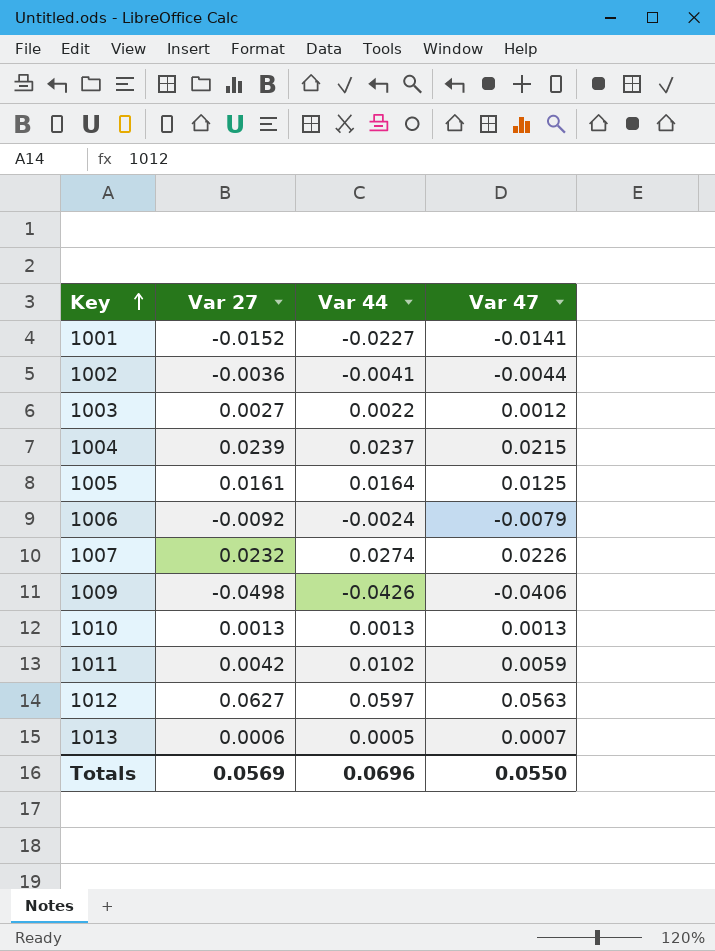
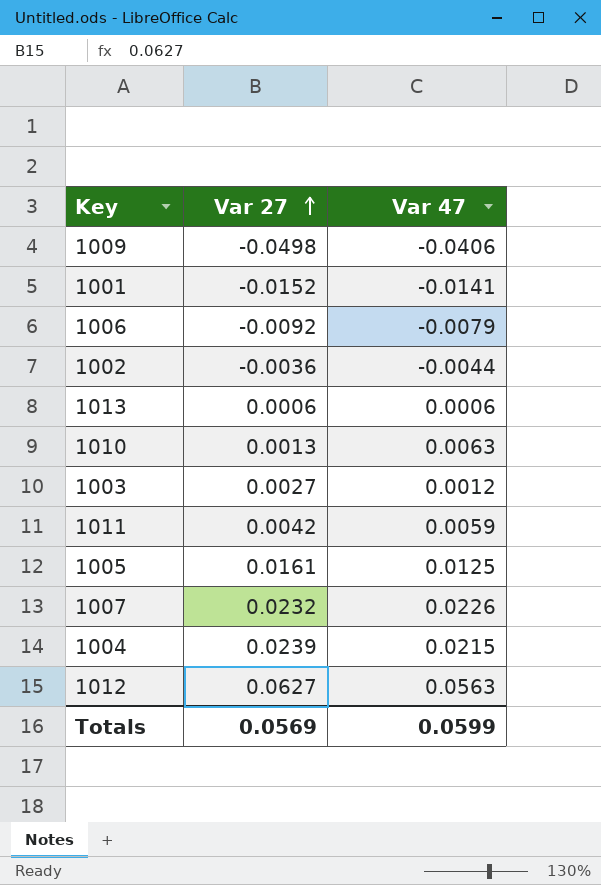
row order: Key ascending -> Var 27 ascending
column Var 44 | position: 3 -> none
1013 | Var 47: 0.0007 -> 0.0006
1010 | Var 47: 0.0013 -> 0.0063
Totals | Var 47: 0.0550 -> 0.0599

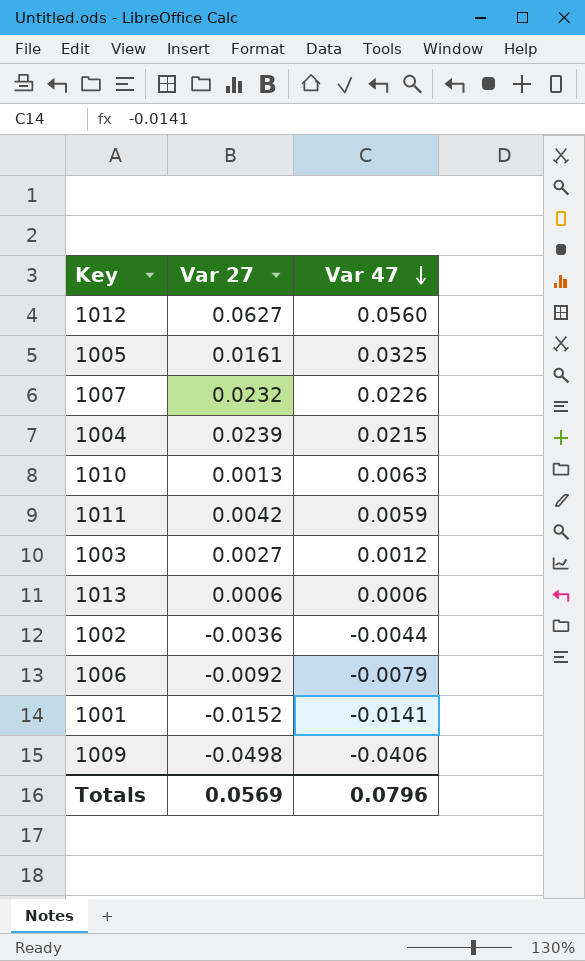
row order: Var 27 ascending -> Var 47 descending
1012 | Var 47: 0.0563 -> 0.0560
1005 | Var 47: 0.0125 -> 0.0325
Totals | Var 47: 0.0599 -> 0.0796

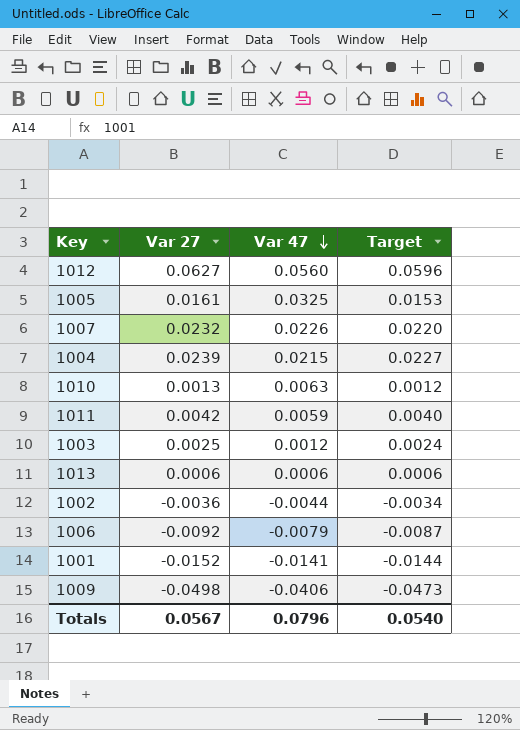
column Target | formula: none -> [Var 27] * 0.95
1003 | Var 27: 0.0027 -> 0.0025
Totals | Var 27: 0.0569 -> 0.0567

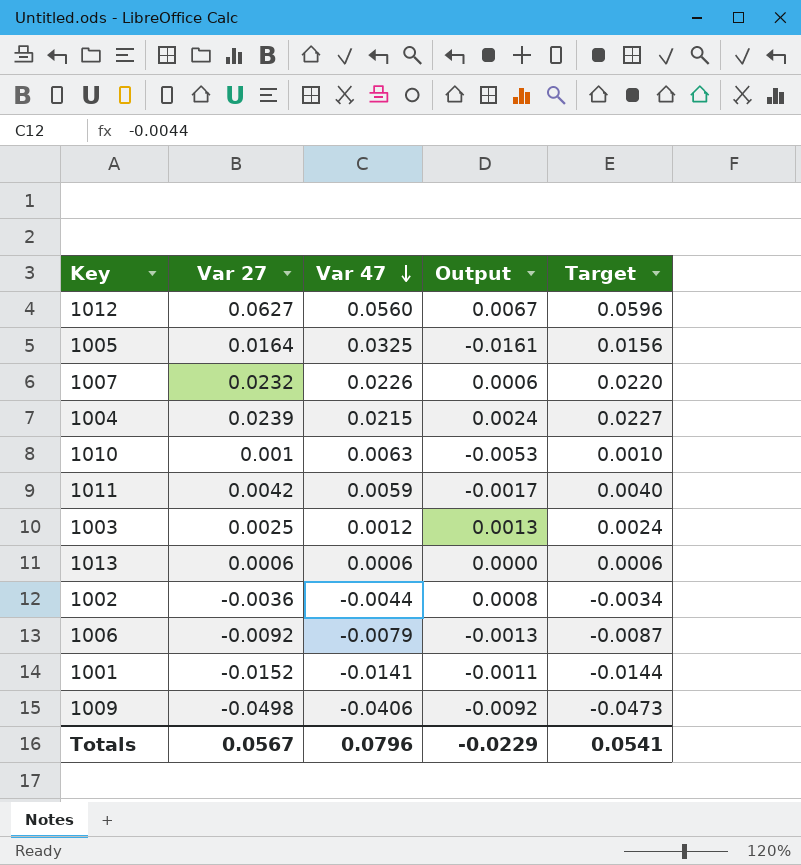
column Output | formula: none -> [Var 27] - [Var 47]
1005 | Var 27: 0.0161 -> 0.0164
1005 | Target: 0.0153 -> 0.0156
1010 | Var 27: 0.0013 -> 0.001
1010 | Target: 0.0012 -> 0.0010
Totals | Target: 0.0540 -> 0.0541

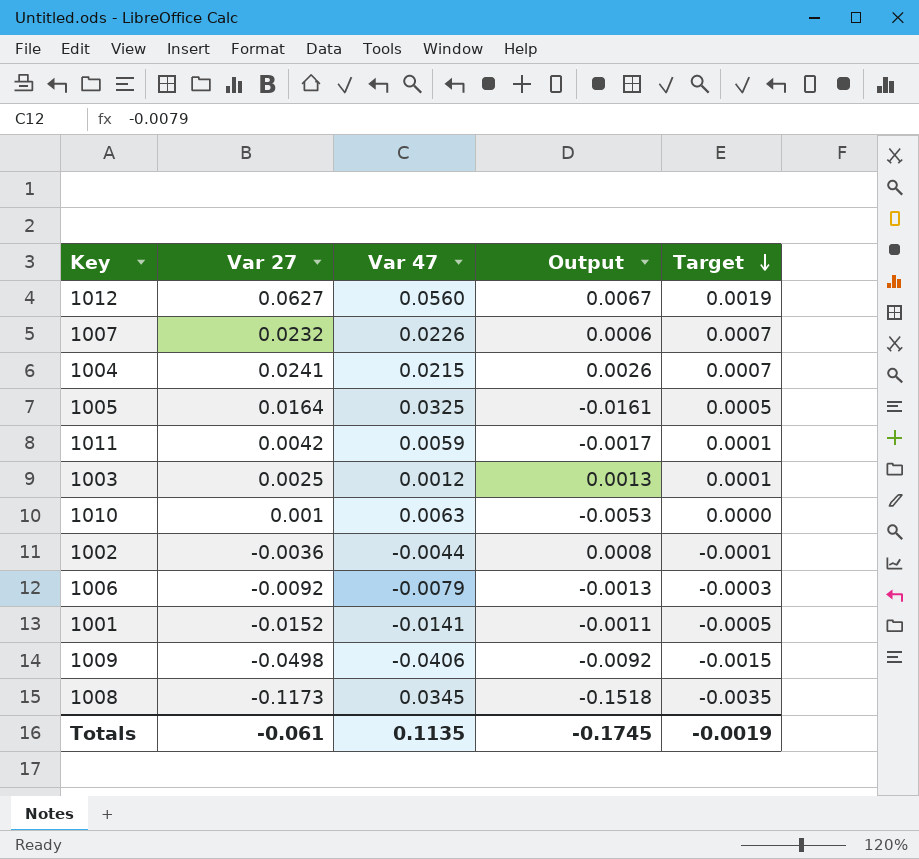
row order: Var 47 descending -> Target descending
column Target | formula: [Var 27] * 0.95 -> [Var 27] * 0.03
row 1013: 0.0006 | 0.0006 | 0.0000 | 0.0006 -> none
1004 | Var 27: 0.0239 -> 0.0241
1004 | Output: 0.0024 -> 0.0026
row 1008: none -> -0.1173 | 0.0345 | -0.1518 | -0.0035
Totals | Var 27: 0.0567 -> -0.061
Totals | Var 47: 0.0796 -> 0.1135
Totals | Output: -0.0229 -> -0.1745
Totals | Target: 0.0541 -> -0.0019

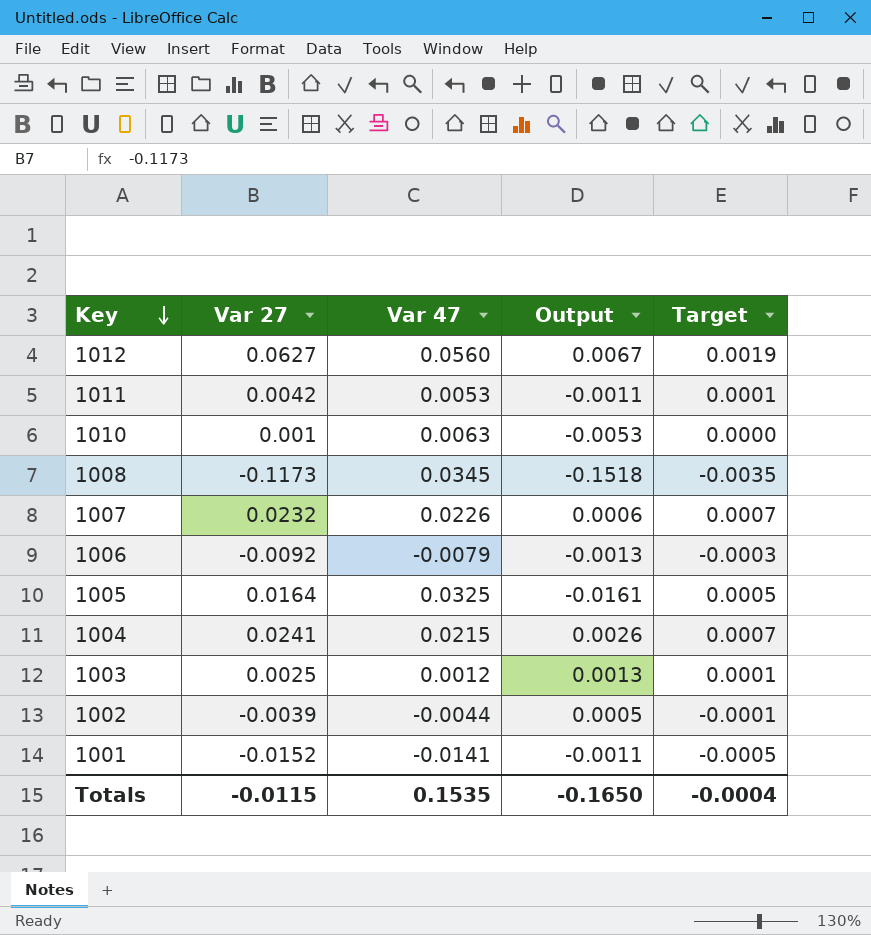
row order: Target descending -> Key descending
row 1009: -0.0498 | -0.0406 | -0.0092 | -0.0015 -> none
1011 | Var 47: 0.0059 -> 0.0053
1011 | Output: -0.0017 -> -0.0011
1002 | Var 27: -0.0036 -> -0.0039
1002 | Output: 0.0008 -> 0.0005
Totals | Var 27: -0.061 -> -0.0115
Totals | Var 47: 0.1135 -> 0.1535
Totals | Output: -0.1745 -> -0.1650
Totals | Target: -0.0019 -> -0.0004

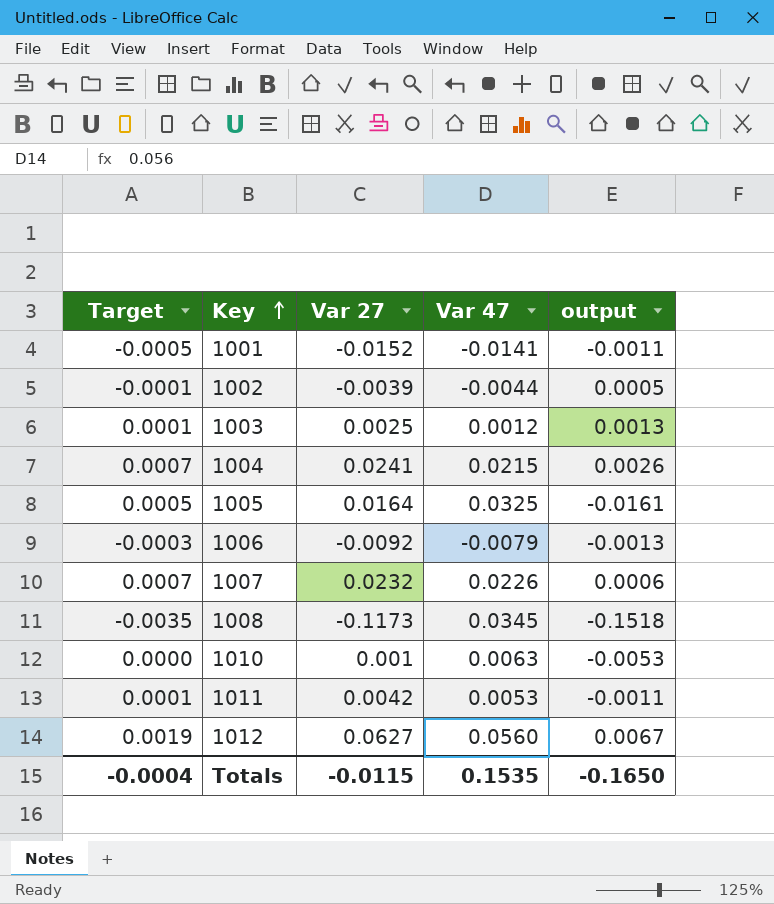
row order: Key descending -> Key ascending
column Target | position: 5 -> 1
column name: Output -> output

